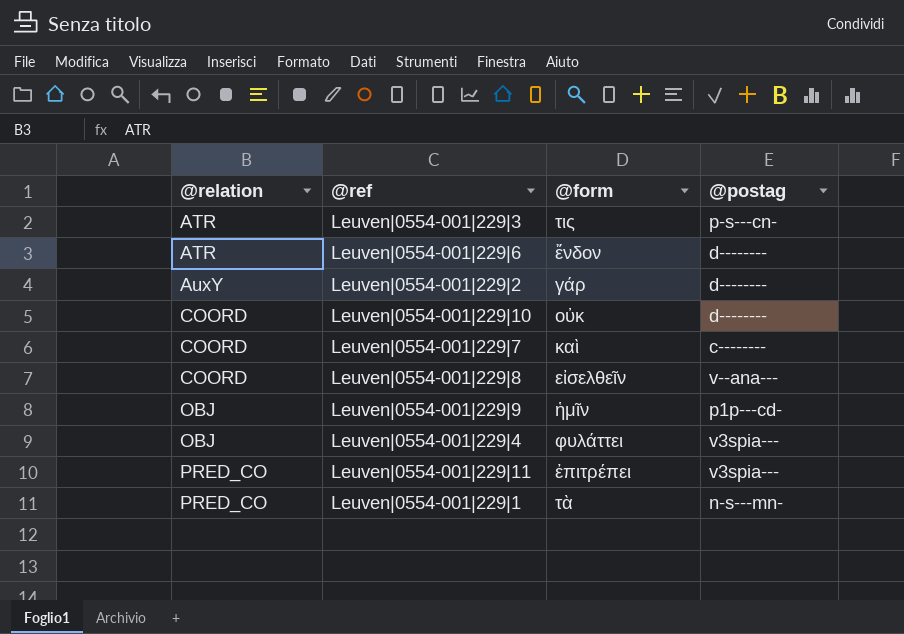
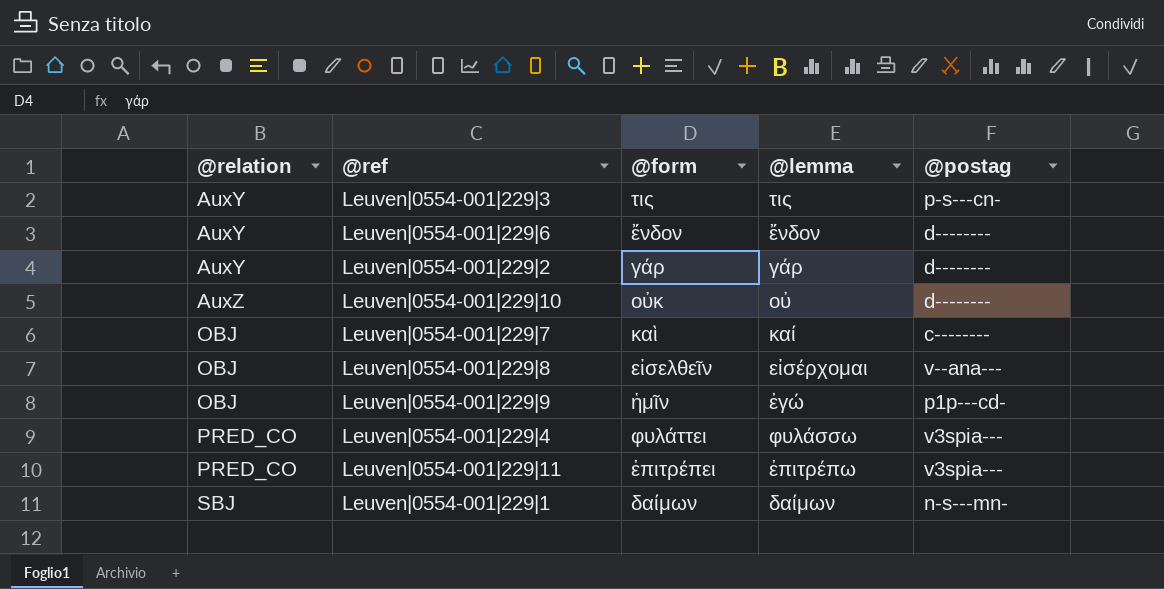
column @lemma | position: none -> 4
Leuven|0554-001|229|3 | @relation: ATR -> AuxY
Leuven|0554-001|229|6 | @relation: ATR -> AuxY
Leuven|0554-001|229|10 | @relation: COORD -> AuxZ
Leuven|0554-001|229|7 | @relation: COORD -> OBJ
Leuven|0554-001|229|8 | @relation: COORD -> OBJ
Leuven|0554-001|229|4 | @relation: OBJ -> PRED_CO
Leuven|0554-001|229|1 | @relation: PRED_CO -> SBJ
Leuven|0554-001|229|1 | @form: τὰ -> δαίμων

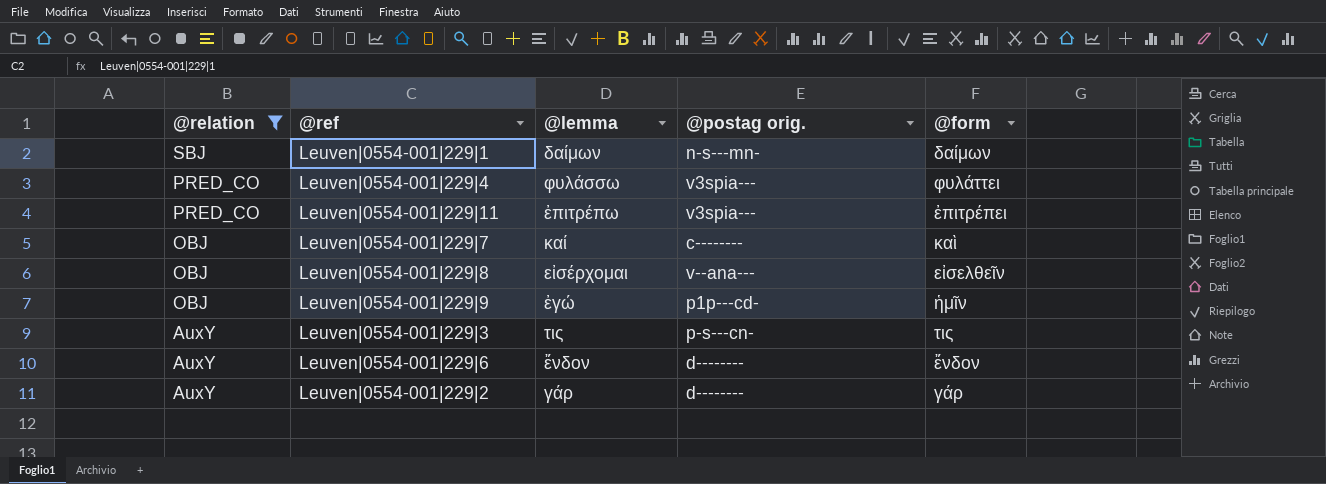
filter: none -> @relation != AuxZ
row order: @relation ascending -> @relation descending
column name: @postag -> @postag orig.
column @form | position: 3 -> 5

